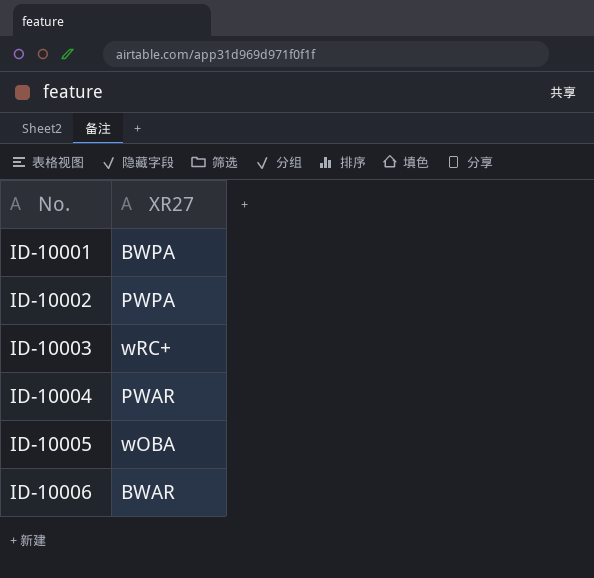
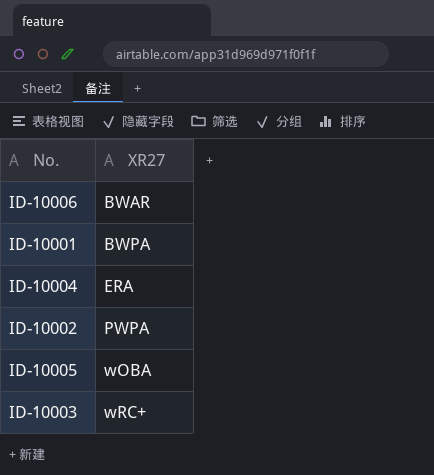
row order: No. ascending -> XR27 ascending
ID-10004 | XR27: PWAR -> ERA

